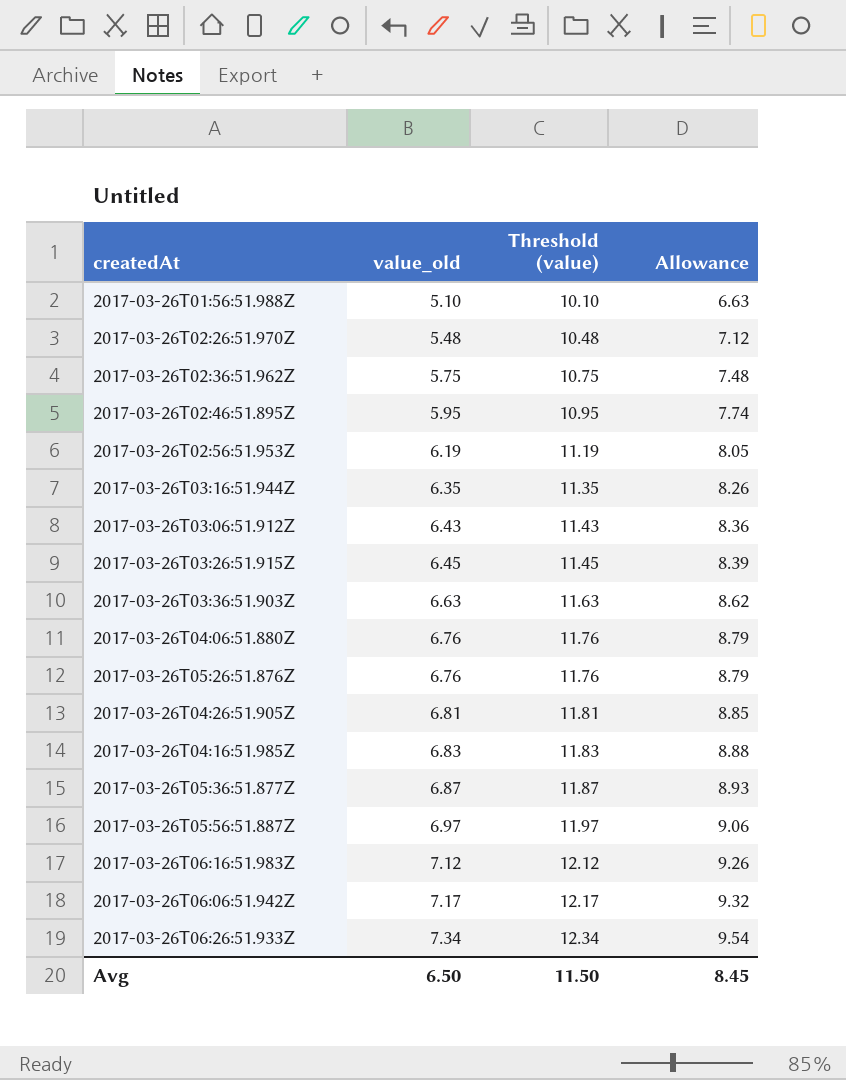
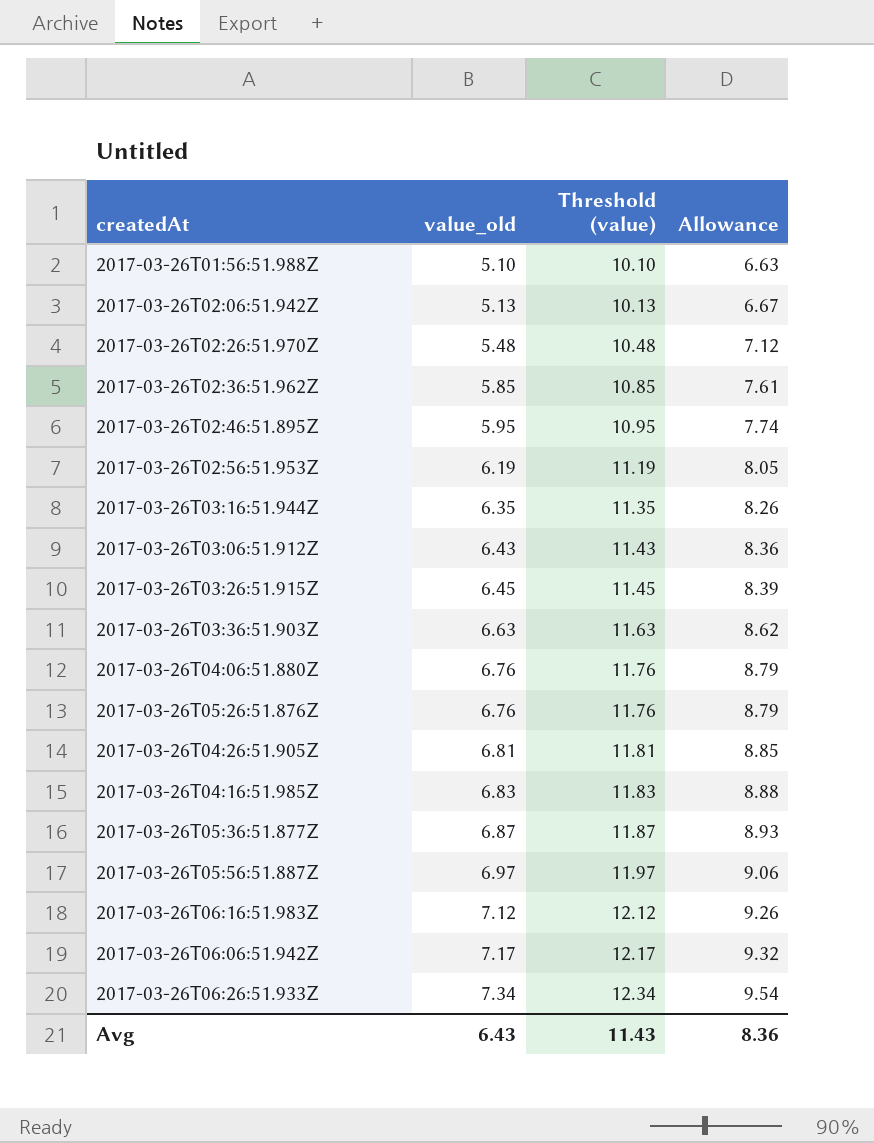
row 2017-03-26T02:06:51.942Z: none -> 5.13 | 10.13 | 6.67
2017-03-26T02:36:51.962Z | value_old: 5.75 -> 5.85
2017-03-26T02:36:51.962Z | Threshold (value): 10.75 -> 10.85
2017-03-26T02:36:51.962Z | Allowance: 7.48 -> 7.61
Avg | value_old: 6.50 -> 6.43
Avg | Threshold (value): 11.50 -> 11.43
Avg | Allowance: 8.45 -> 8.36

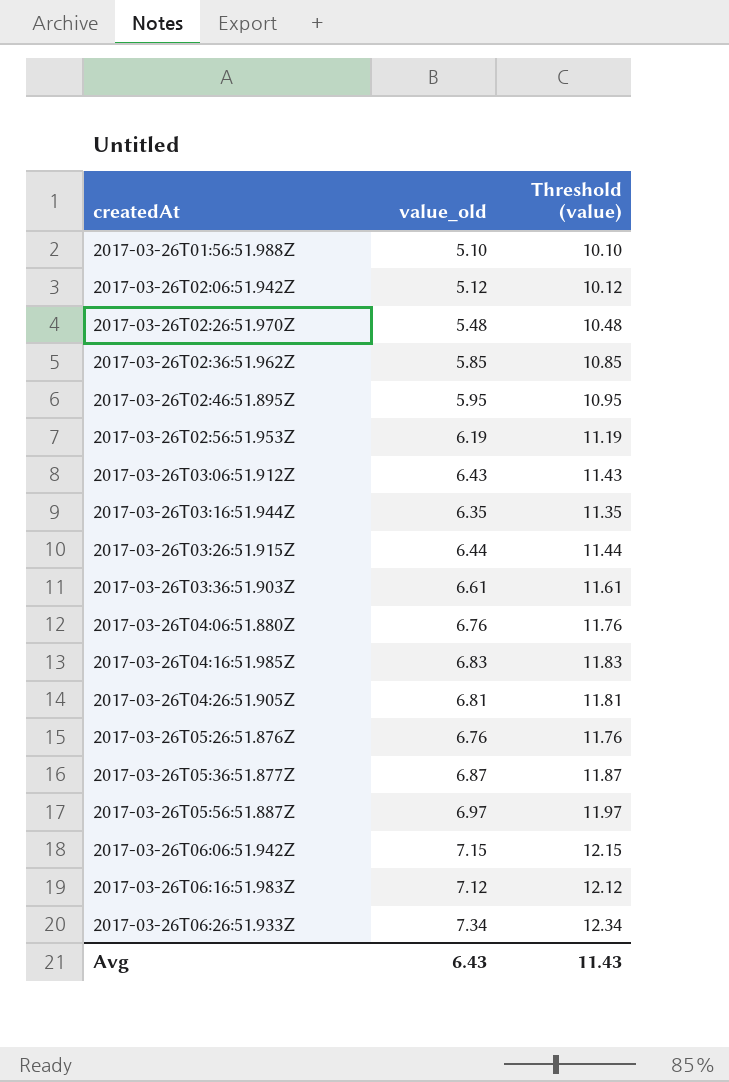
row order: value_old ascending -> createdAt ascending
column Allowance | formula: [value_old] * 1.3 -> none
2017-03-26T02:06:51.942Z | value_old: 5.13 -> 5.12
2017-03-26T02:06:51.942Z | Threshold (value): 10.13 -> 10.12
2017-03-26T03:26:51.915Z | value_old: 6.45 -> 6.44
2017-03-26T03:26:51.915Z | Threshold (value): 11.45 -> 11.44
2017-03-26T03:36:51.903Z | value_old: 6.63 -> 6.61
2017-03-26T03:36:51.903Z | Threshold (value): 11.63 -> 11.61
2017-03-26T06:06:51.942Z | value_old: 7.17 -> 7.15
2017-03-26T06:06:51.942Z | Threshold (value): 12.17 -> 12.15

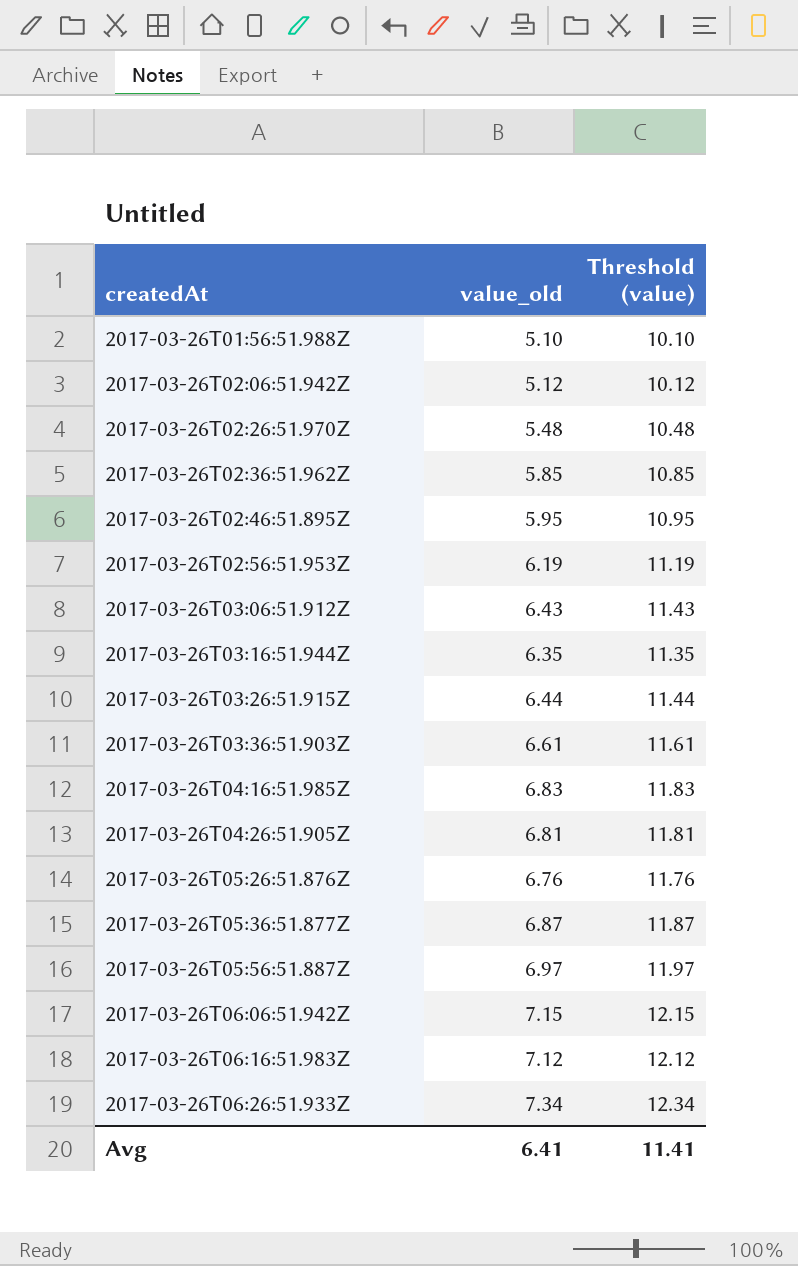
row 2017-03-26T04:06:51.880Z: 6.76 | 11.76 -> none
Avg | value_old: 6.43 -> 6.41
Avg | Threshold (value): 11.43 -> 11.41

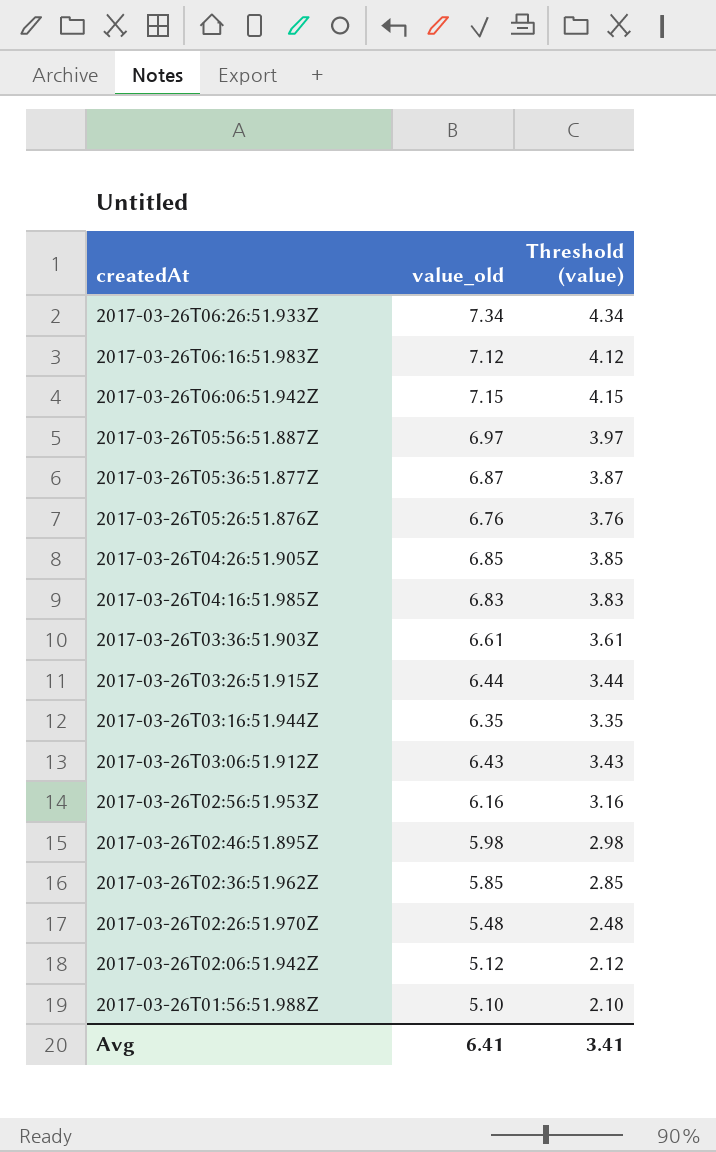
row order: createdAt ascending -> createdAt descending
column Threshold (value) | formula: [value_old] + 5 -> [value_old] - 3
2017-03-26T04:26:51.905Z | value_old: 6.81 -> 6.85
2017-03-26T02:56:51.953Z | value_old: 6.19 -> 6.16
2017-03-26T02:46:51.895Z | value_old: 5.95 -> 5.98
Avg | Threshold (value): 11.41 -> 3.41

